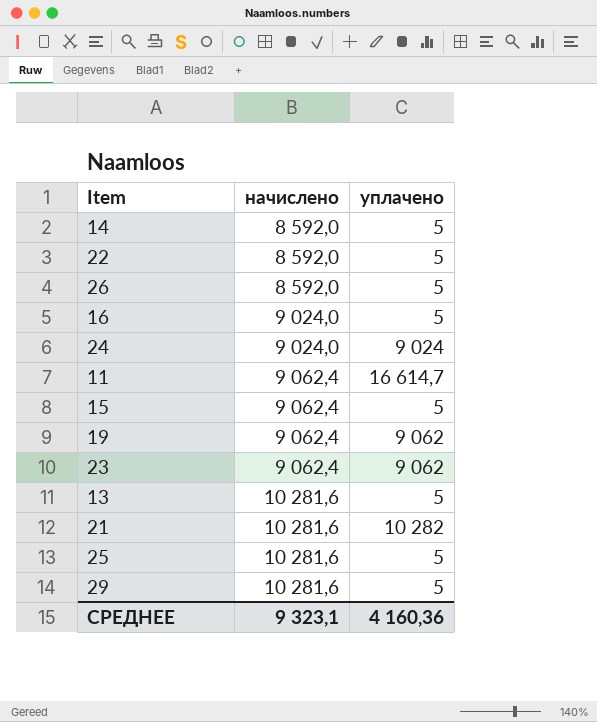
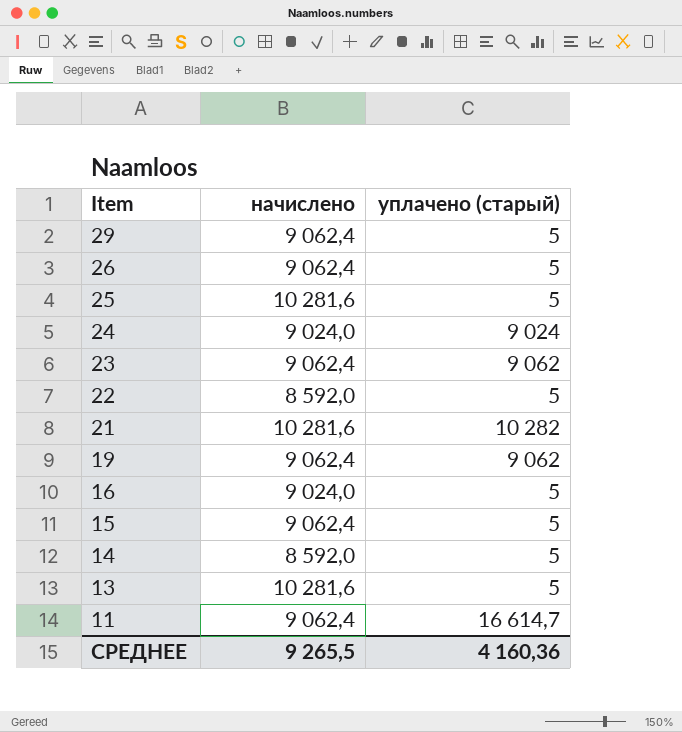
row order: начислено ascending -> Item descending
column name: уплачено -> уплачено (старый)
29 | начислено: 10 281,6 -> 9 062,4
26 | начислено: 8 592,0 -> 9 062,4
СРЕДНЕЕ | начислено: 9 323,1 -> 9 265,5

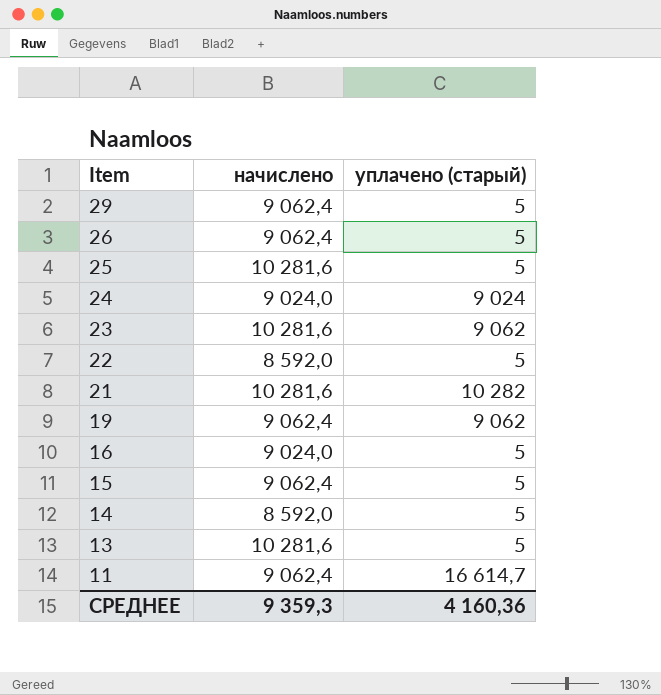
23 | начислено: 9 062,4 -> 10 281,6
СРЕДНЕЕ | начислено: 9 265,5 -> 9 359,3

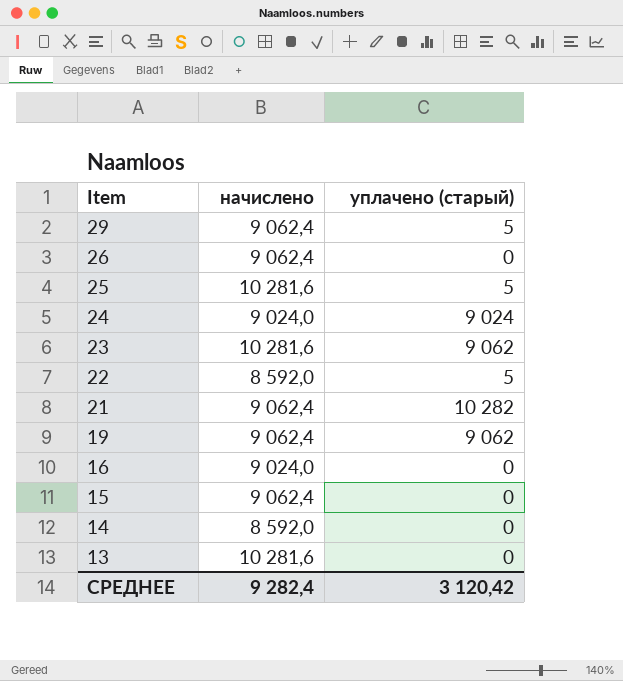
row 11: 9 062,4 | 16 614,7 -> none
26 | уплачено (старый): 5 -> 0
21 | начислено: 10 281,6 -> 9 062,4
16 | уплачено (старый): 5 -> 0
15 | уплачено (старый): 5 -> 0
14 | уплачено (старый): 5 -> 0
13 | уплачено (старый): 5 -> 0
СРЕДНЕЕ | начислено: 9 359,3 -> 9 282,4
СРЕДНЕЕ | уплачено (старый): 4 160,36 -> 3 120,42

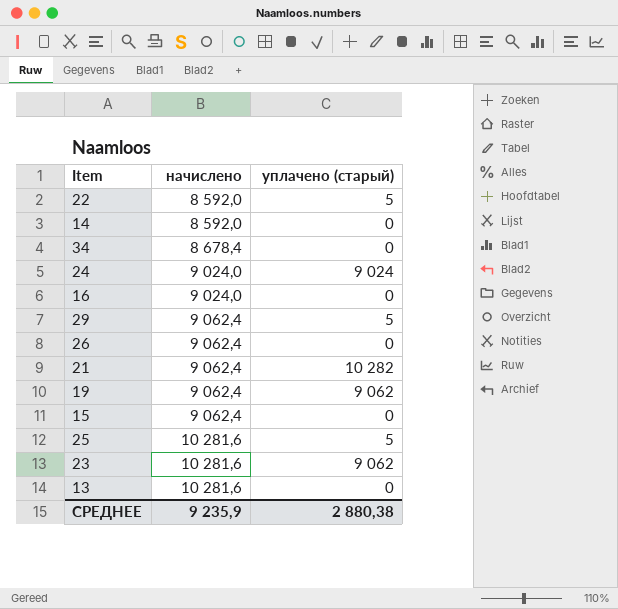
row order: Item descending -> начислено ascending
row 34: none -> 8 678,4 | 0
СРЕДНЕЕ | начислено: 9 282,4 -> 9 235,9
СРЕДНЕЕ | уплачено (старый): 3 120,42 -> 2 880,38

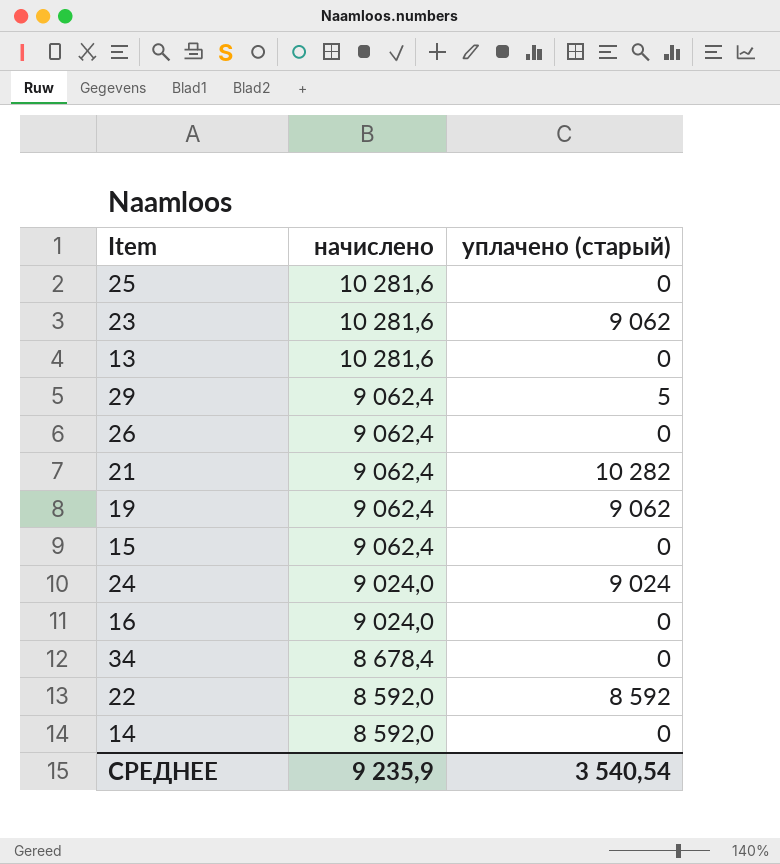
row order: начислено ascending -> начислено descending
25 | уплачено (старый): 5 -> 0
22 | уплачено (старый): 5 -> 8 592
СРЕДНЕЕ | уплачено (старый): 2 880,38 -> 3 540,54

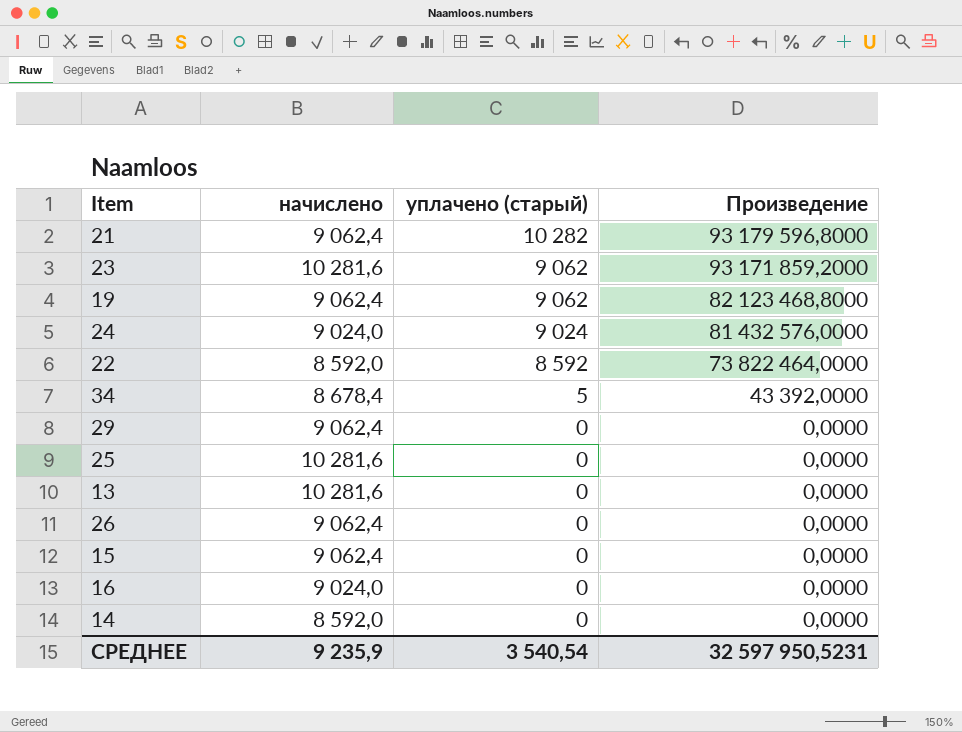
row order: начислено descending -> уплачено (старый) descending
column Произведение | formula: none -> [начислено] * [уплачено (старый)]
34 | уплачено (старый): 0 -> 5
29 | уплачено (старый): 5 -> 0

